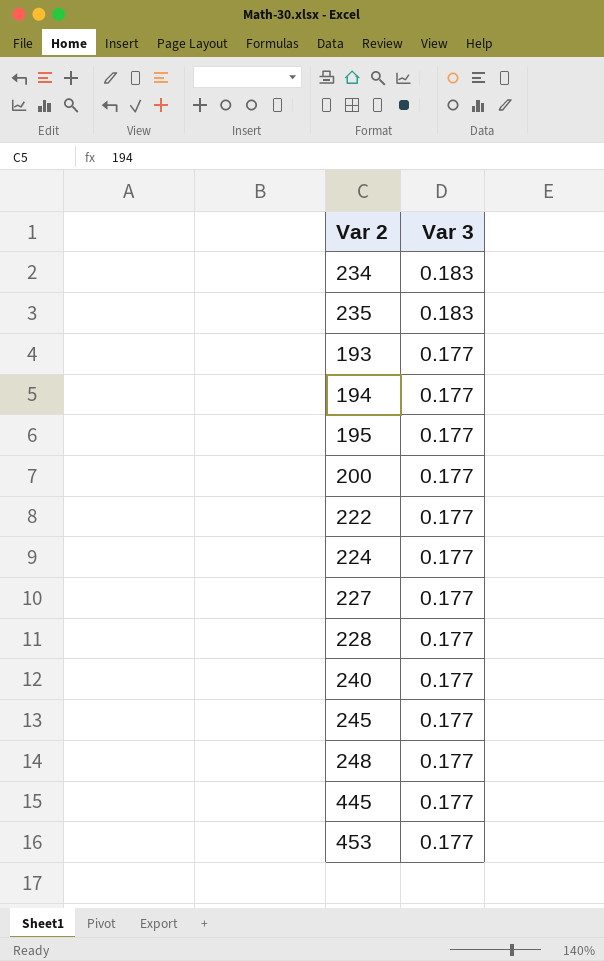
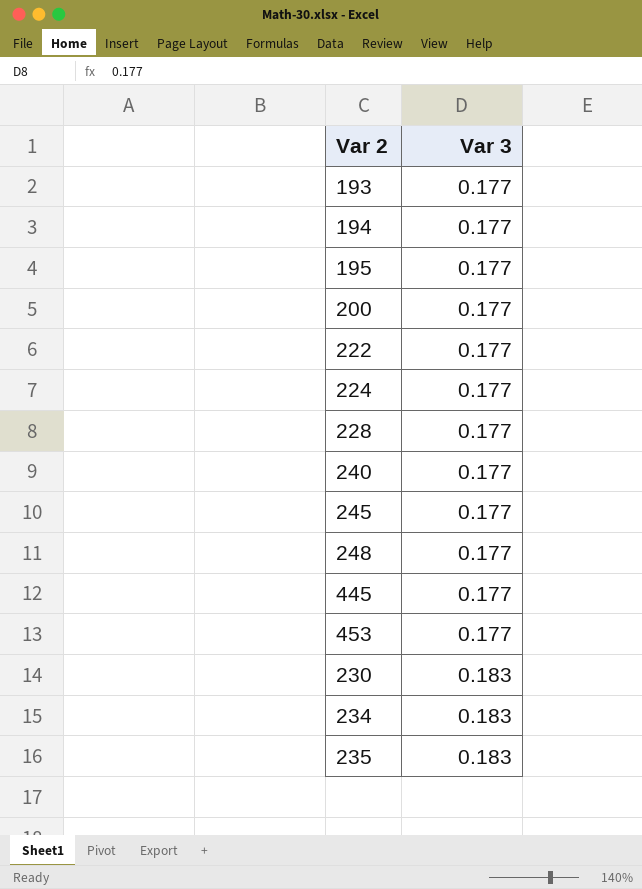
row order: Var 3 descending -> Var 3 ascending
row 227: 0.177 -> none
row 230: none -> 0.183

